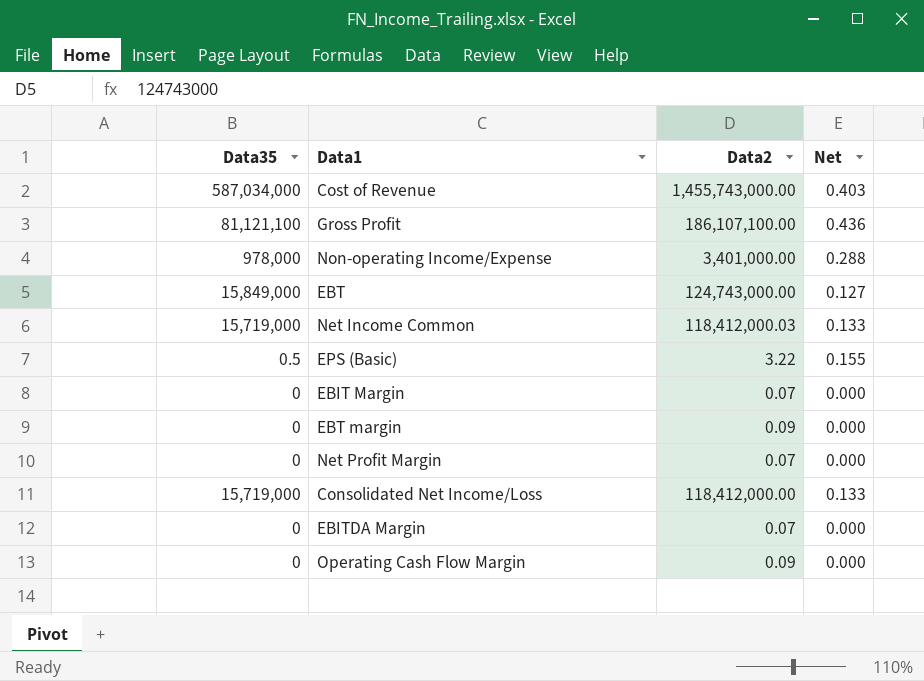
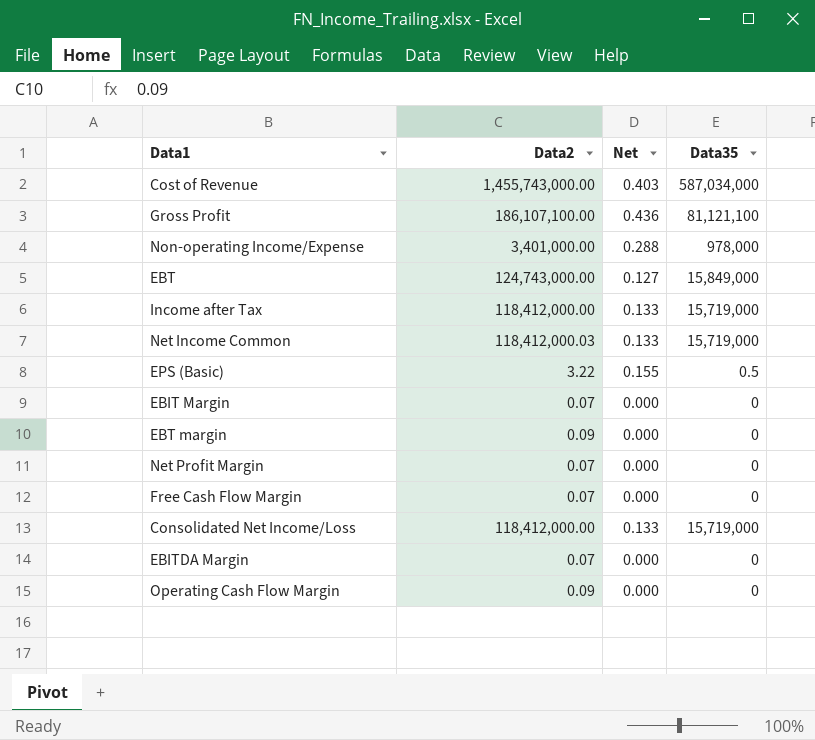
column Data35 | position: 1 -> 4
row Income after Tax: none -> 118,412,000.00 | 0.133 | 15,719,000
row Free Cash Flow Margin: none -> 0.07 | 0.000 | 0

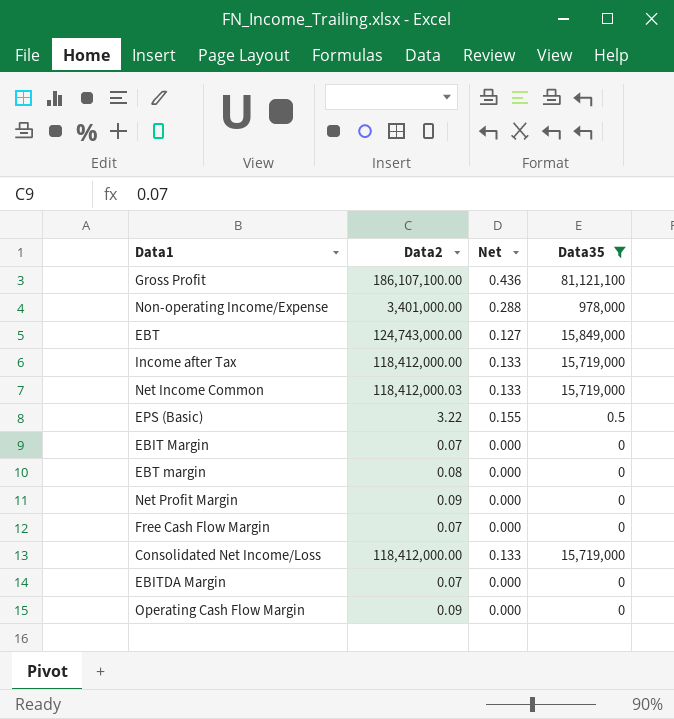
filter: none -> Data35 != 587,034,000
EBT margin | Data2: 0.09 -> 0.08
Net Profit Margin | Data2: 0.07 -> 0.09

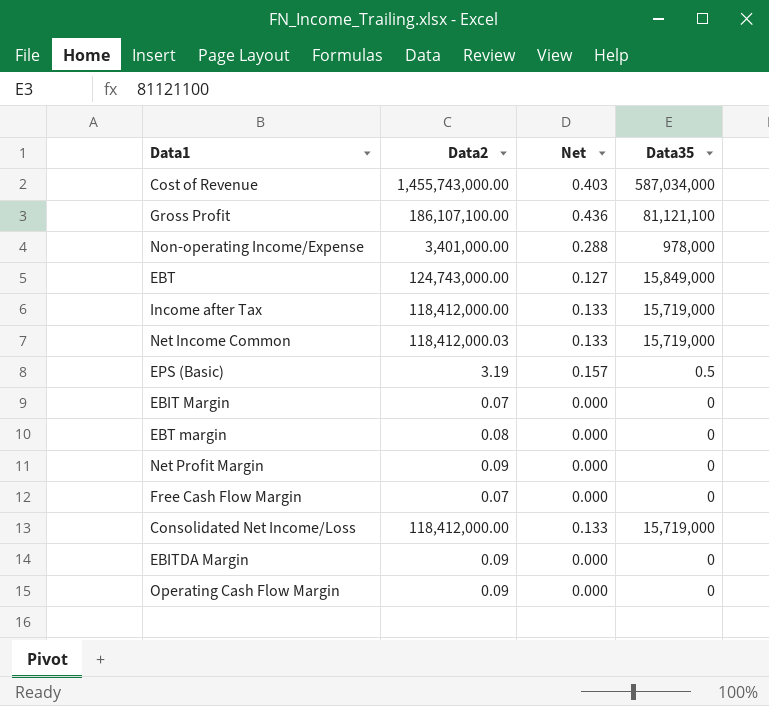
filter: Data35 != 587,034,000 -> none
EPS (Basic) | Data2: 3.22 -> 3.19
EPS (Basic) | Net: 0.155 -> 0.157
EBITDA Margin | Data2: 0.07 -> 0.09

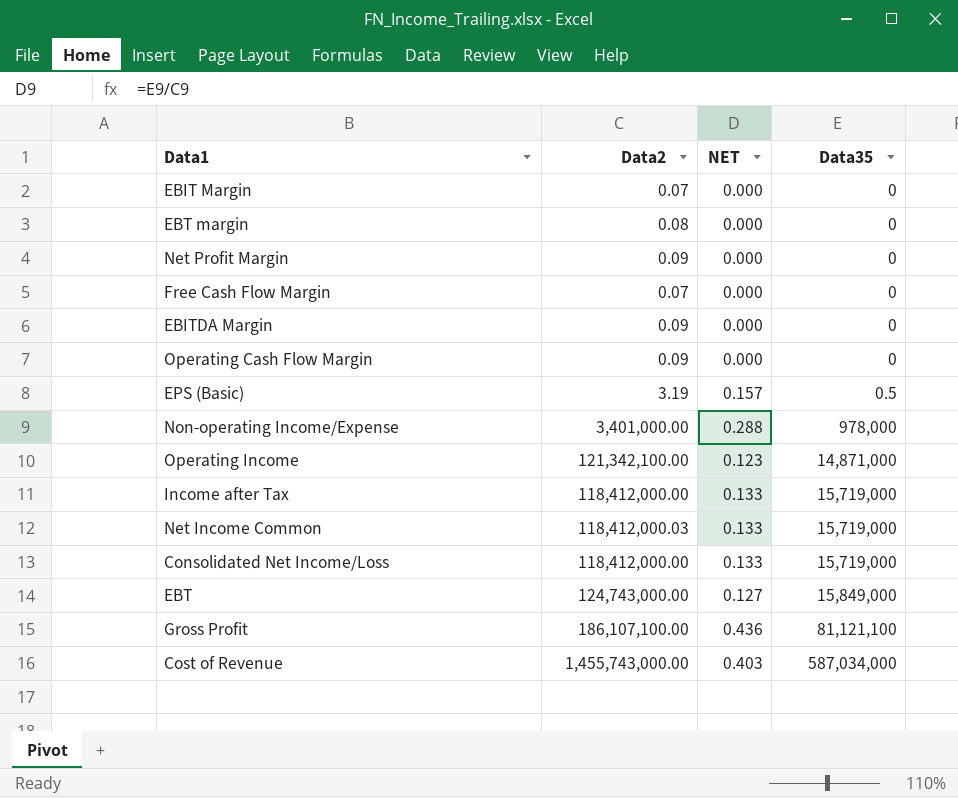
row order: none -> Data35 ascending
column name: Net -> NET
row Operating Income: none -> 121,342,100.00 | 0.123 | 14,871,000

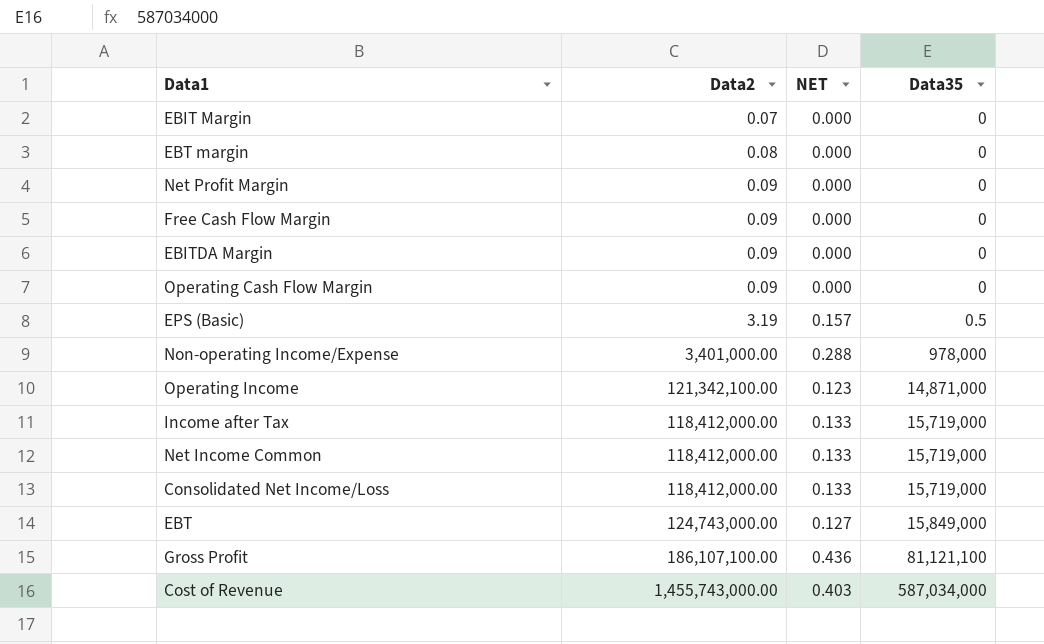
Free Cash Flow Margin | Data2: 0.07 -> 0.09
Net Income Common | Data2: 118,412,000.03 -> 118,412,000.00

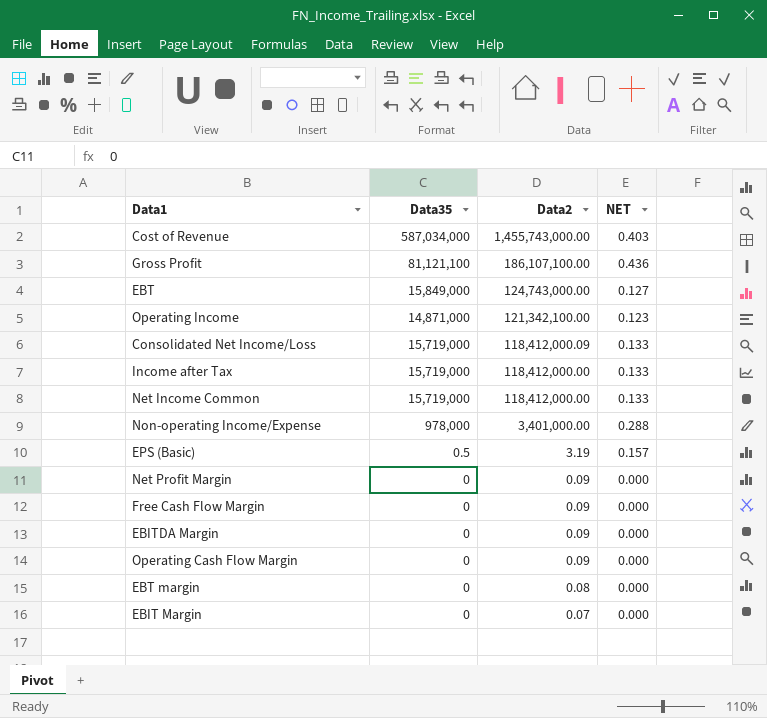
row order: Data35 ascending -> Data2 descending
column Data35 | position: 4 -> 2
Consolidated Net Income/Loss | Data2: 118,412,000.00 -> 118,412,000.09

